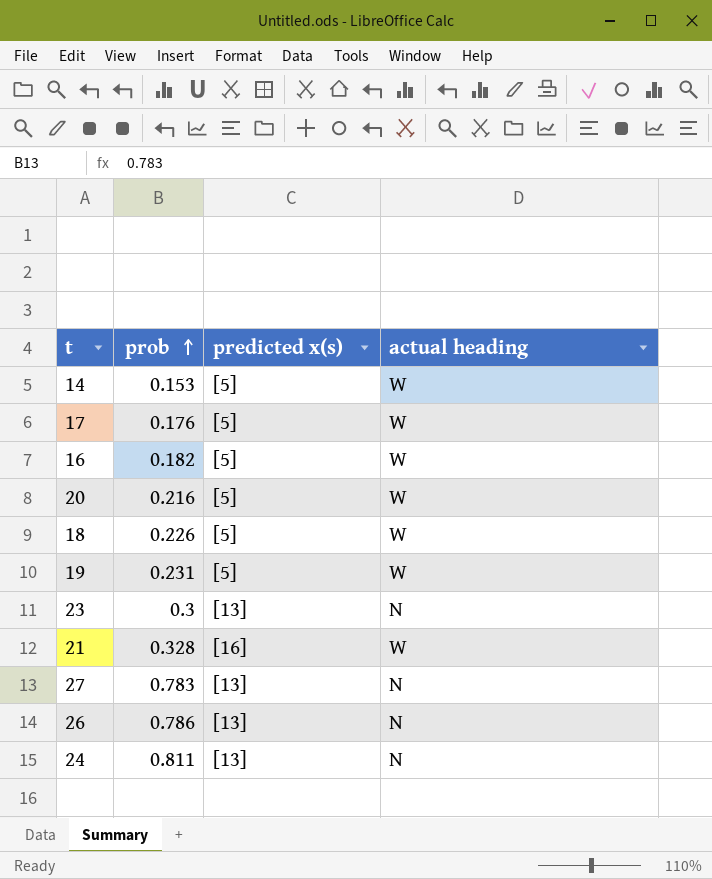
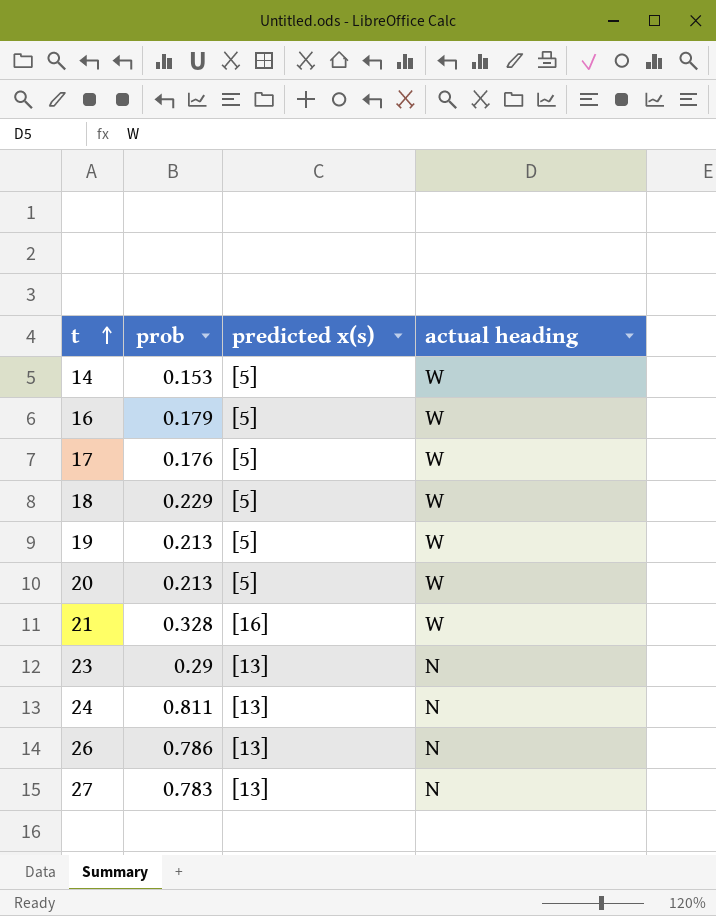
row order: prob ascending -> t ascending
16 | prob: 0.182 -> 0.179
18 | prob: 0.226 -> 0.229
19 | prob: 0.231 -> 0.213
20 | prob: 0.216 -> 0.213
23 | prob: 0.3 -> 0.29

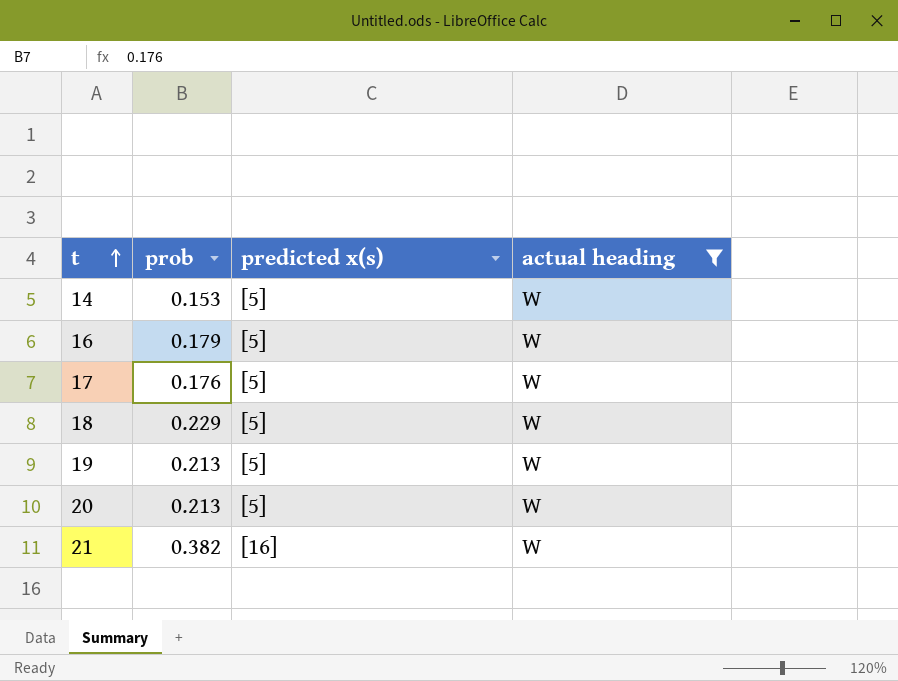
filter: none -> actual heading = W
21 | prob: 0.328 -> 0.382

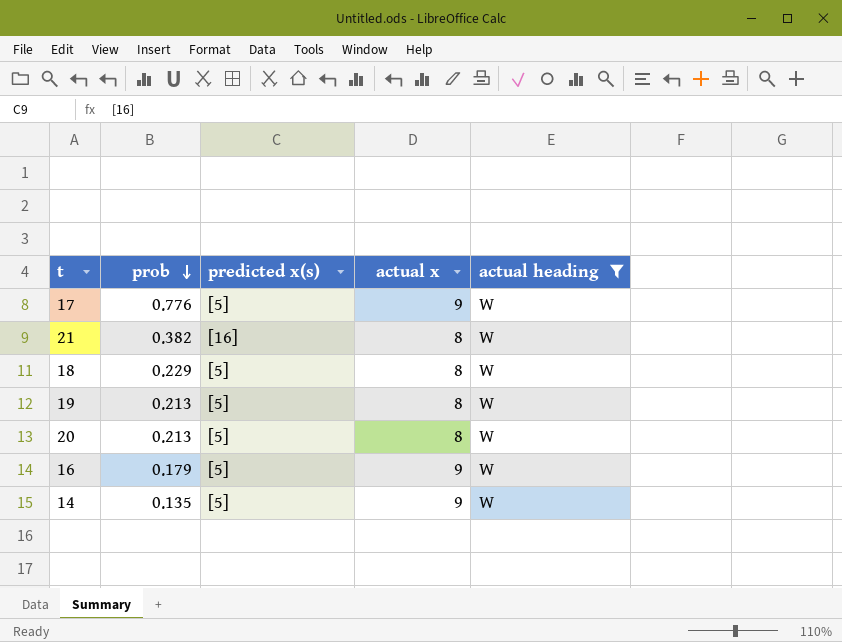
row order: t ascending -> prob descending
column actual x | position: none -> 4
17 | prob: 0.176 -> 0.776
14 | prob: 0.153 -> 0.135

